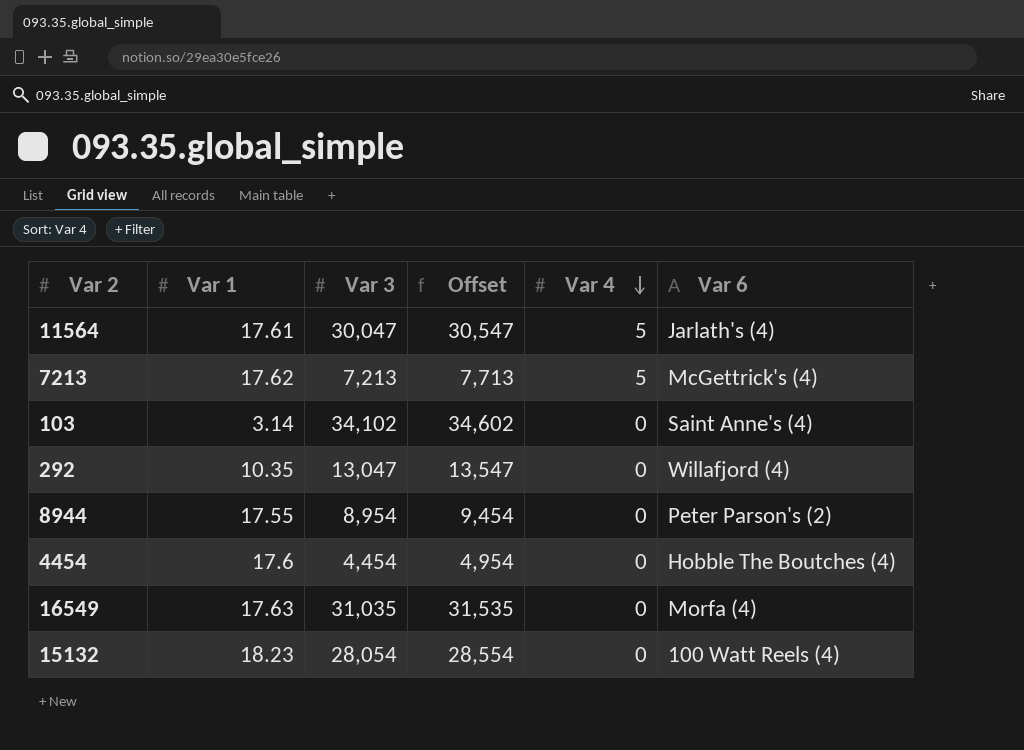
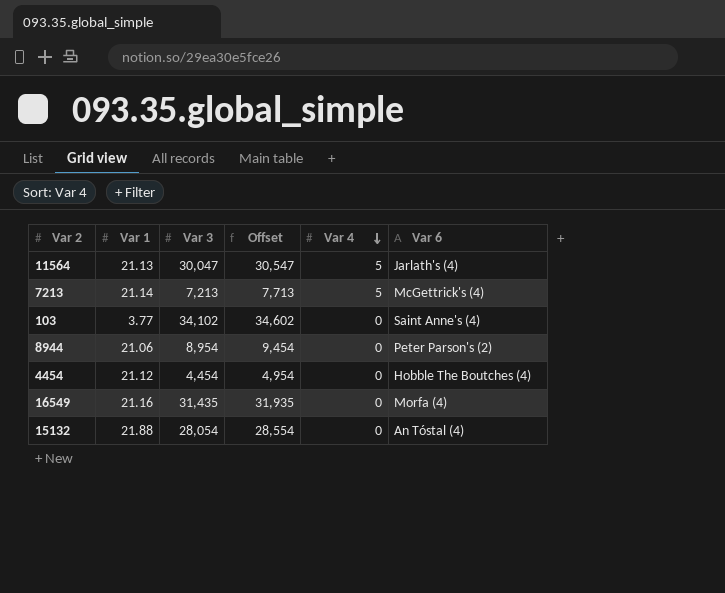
row 292: 10.35 | 13,047 | 13,547 | 0 | Willafjord (4) -> none
11564 | Var 1: 17.61 -> 21.13
7213 | Var 1: 17.62 -> 21.14
103 | Var 1: 3.14 -> 3.77
8944 | Var 1: 17.55 -> 21.06
4454 | Var 1: 17.6 -> 21.12
16549 | Var 1: 17.63 -> 21.16
16549 | Var 3: 31,035 -> 31,435
16549 | Offset: 31,535 -> 31,935
15132 | Var 1: 18.23 -> 21.88
15132 | Var 6: 100 Watt Reels (4) -> An Tóstal (4)

